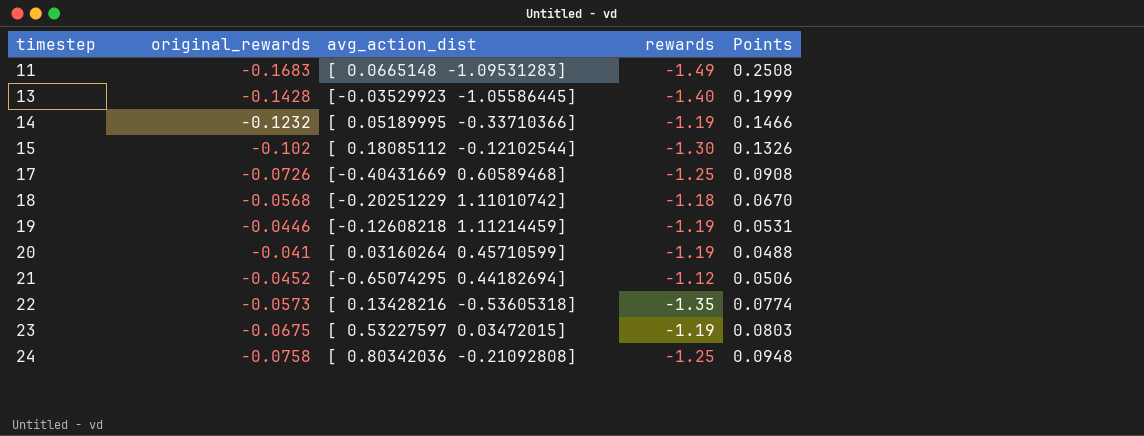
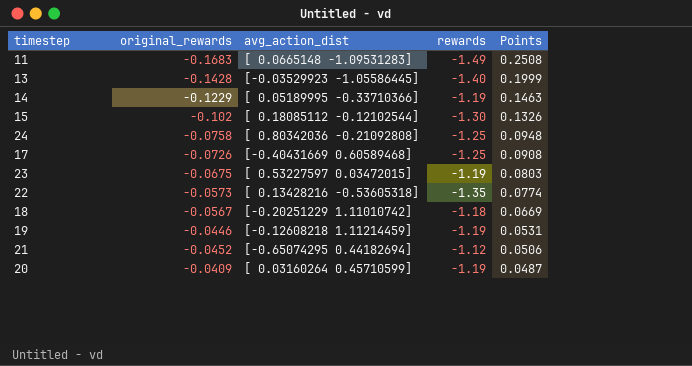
row order: timestep ascending -> Points descending
14 | original_rewards: -0.1232 -> -0.1229
14 | Points: 0.1466 -> 0.1463
18 | original_rewards: -0.0568 -> -0.0567
18 | Points: 0.0670 -> 0.0669
20 | original_rewards: -0.041 -> -0.0409
20 | Points: 0.0488 -> 0.0487

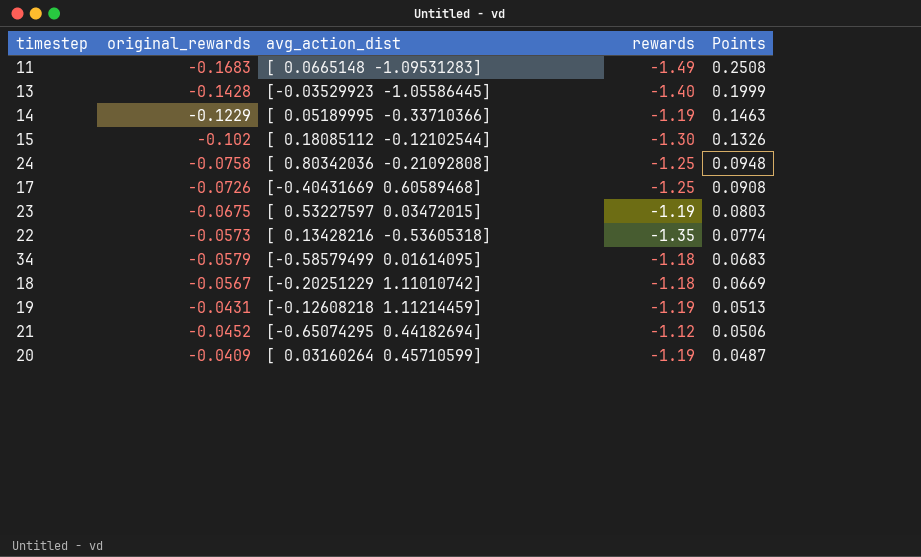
row 34: none -> -0.0579 | [-0.58579499 0.01614095] | -1.18 | 0.0683
19 | original_rewards: -0.0446 -> -0.0431
19 | Points: 0.0531 -> 0.0513

